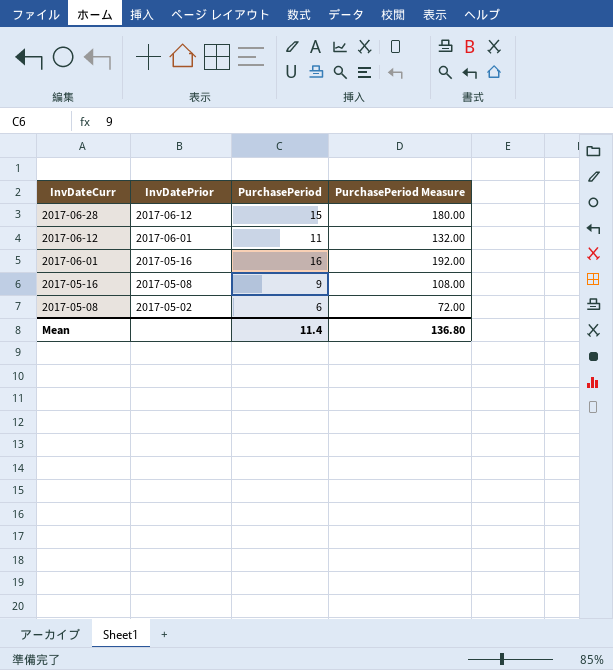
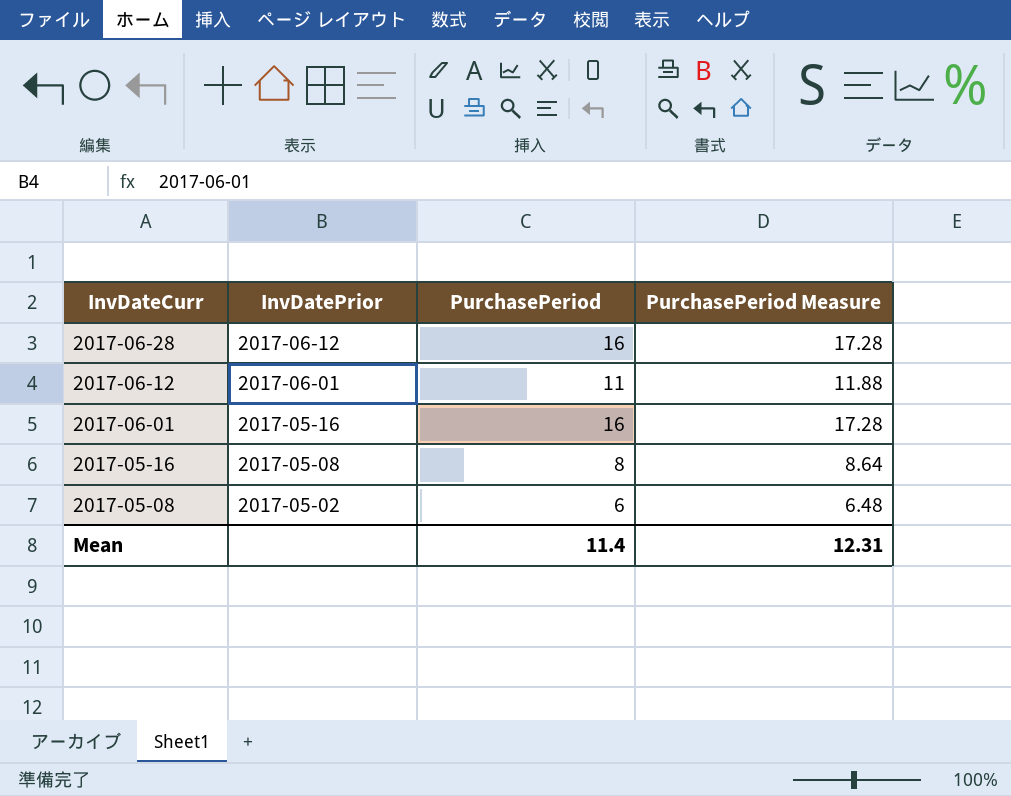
column PurchasePeriod Measure | formula: [PurchasePeriod] * 12 -> [PurchasePeriod] * 1.08
2017-06-28 | PurchasePeriod: 15 -> 16
2017-05-16 | PurchasePeriod: 9 -> 8
Mean | PurchasePeriod Measure: 136.80 -> 12.31

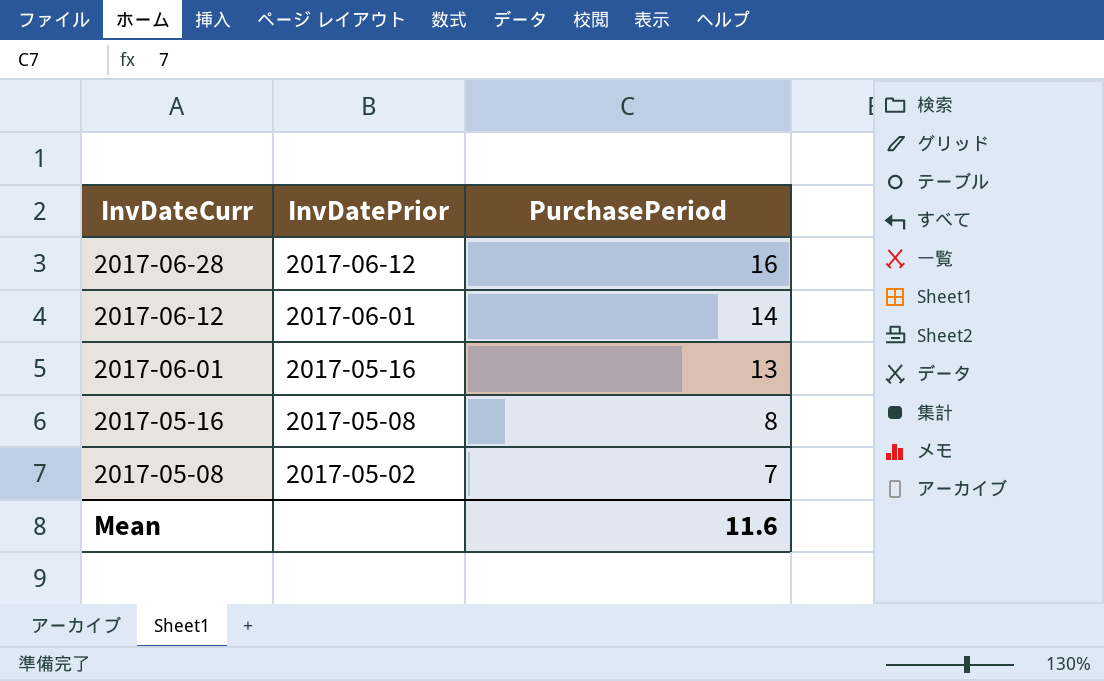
column PurchasePeriod Measure | formula: [PurchasePeriod] * 1.08 -> none
2017-06-12 | PurchasePeriod: 11 -> 14
2017-06-01 | PurchasePeriod: 16 -> 13
2017-05-08 | PurchasePeriod: 6 -> 7
Mean | PurchasePeriod: 11.4 -> 11.6

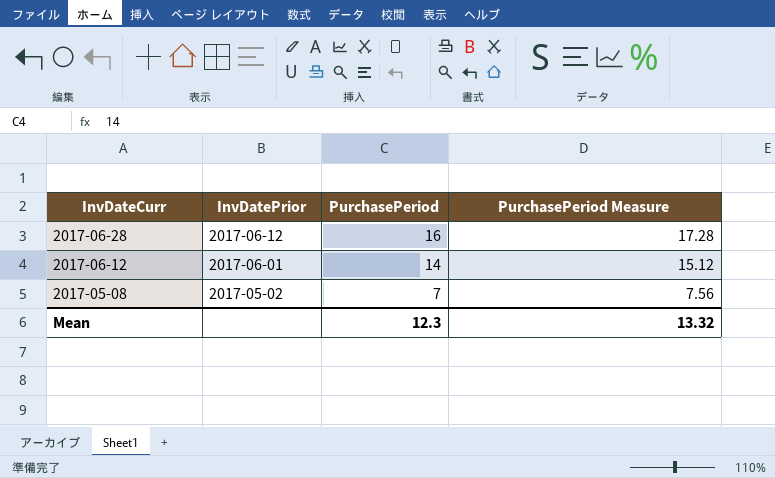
column PurchasePeriod Measure | formula: none -> [PurchasePeriod] * 1.08
row 2017-06-01: 2017-05-16 | 13 -> none
row 2017-05-16: 2017-05-08 | 8 -> none
Mean | PurchasePeriod: 11.6 -> 12.3

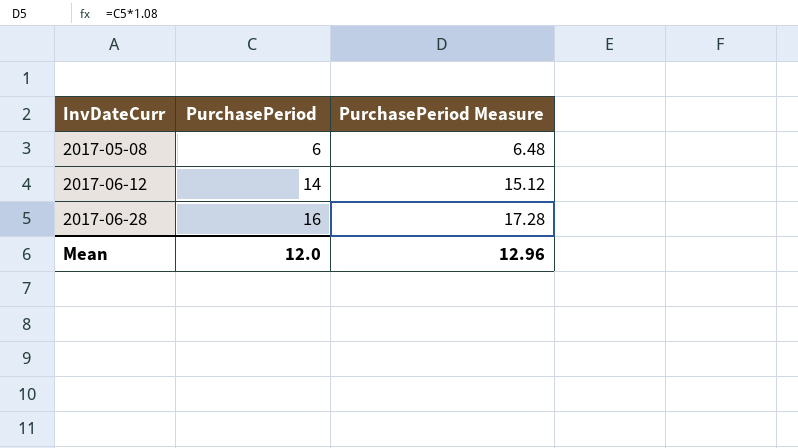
row order: InvDateCurr descending -> InvDateCurr ascending
column InvDatePrior | position: 2 -> none
2017-05-08 | PurchasePeriod: 7 -> 6
2017-05-08 | PurchasePeriod Measure: 7.56 -> 6.48
Mean | PurchasePeriod: 12.3 -> 12.0
Mean | PurchasePeriod Measure: 13.32 -> 12.96

